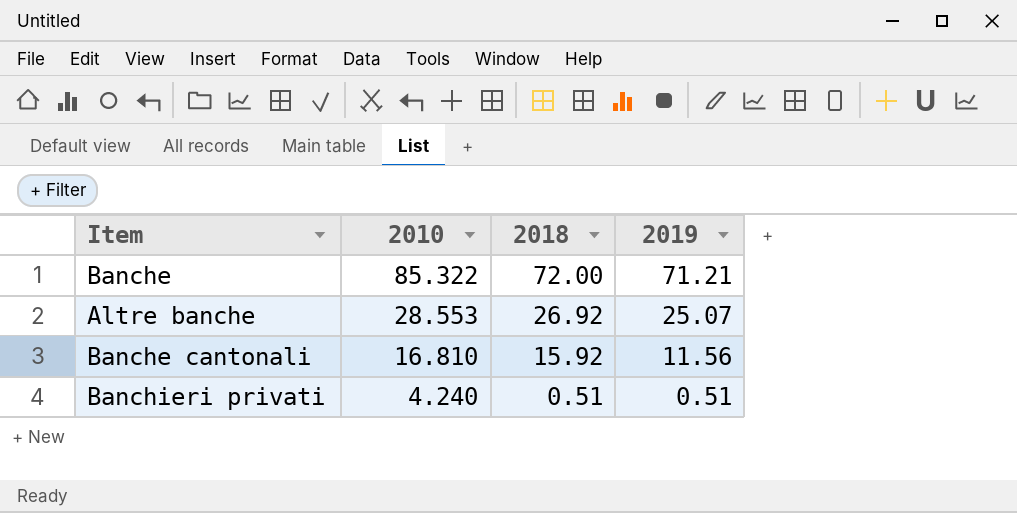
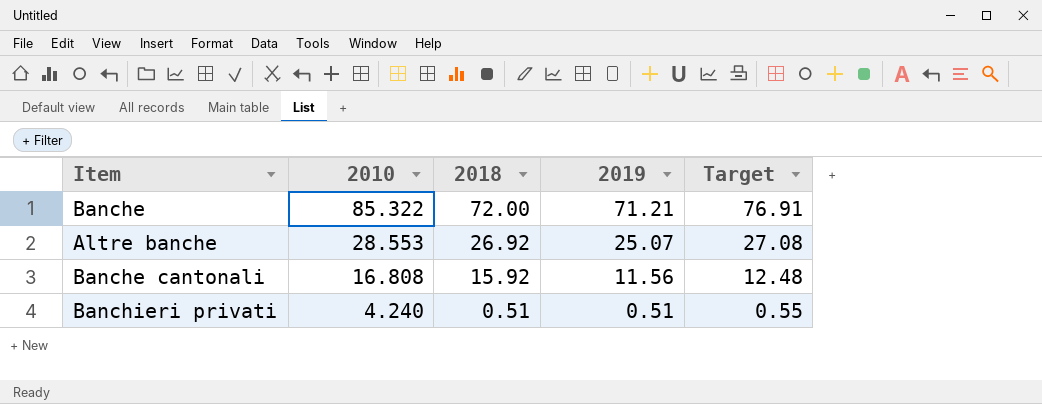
column Target | formula: none -> [2019] * 1.08
Banche cantonali | 2010: 16.810 -> 16.808

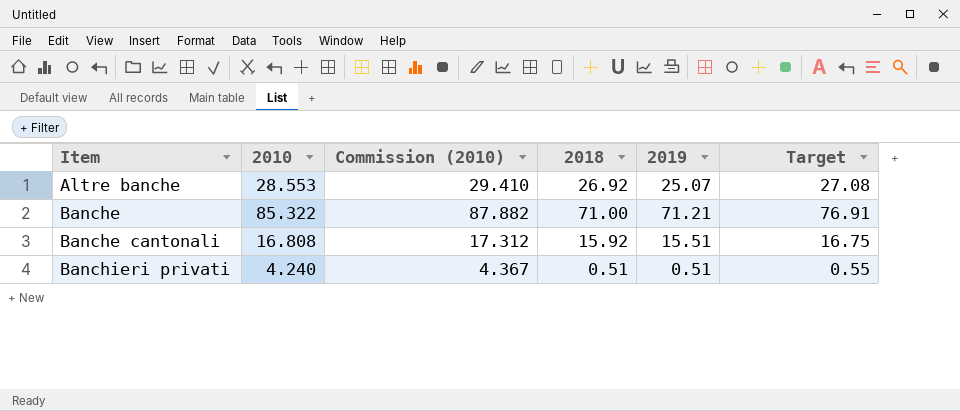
row order: 2010 descending -> Item ascending
column Commission (2010) | formula: none -> [2010] * 1.03
Banche | 2018: 72.00 -> 71.00
Banche cantonali | 2019: 11.56 -> 15.51
Banche cantonali | Target: 12.48 -> 16.75

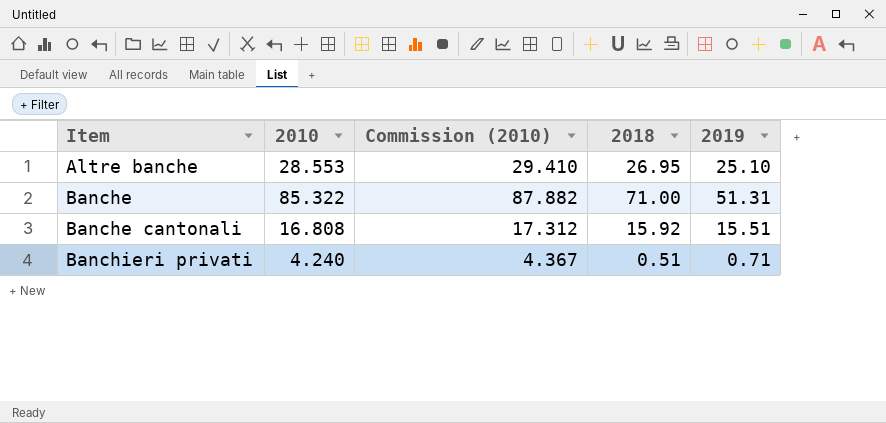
column Target | formula: [2019] * 1.08 -> none
Altre banche | 2018: 26.92 -> 26.95
Altre banche | 2019: 25.07 -> 25.10
Banche | 2019: 71.21 -> 51.31
Banchieri privati | 2019: 0.51 -> 0.71

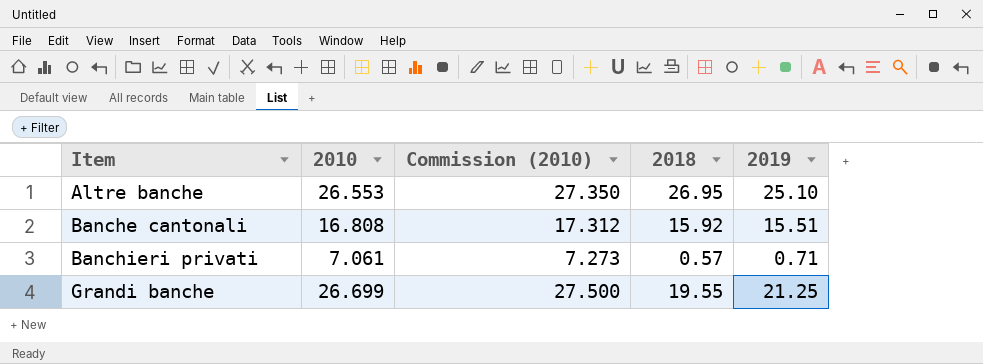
row Banche: 85.322 | 87.882 | 71.00 | 51.31 -> none
Altre banche | 2010: 28.553 -> 26.553
Altre banche | Commission (2010): 29.410 -> 27.350
Banchieri privati | 2010: 4.240 -> 7.061
Banchieri privati | Commission (2010): 4.367 -> 7.273
Banchieri privati | 2018: 0.51 -> 0.57
row Grandi banche: none -> 26.699 | 27.500 | 19.55 | 21.25

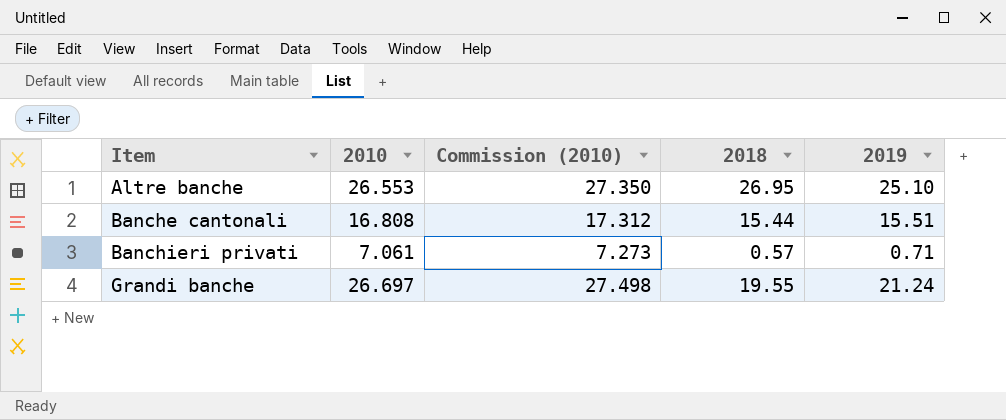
Banche cantonali | 2018: 15.92 -> 15.44
Grandi banche | 2010: 26.699 -> 26.697
Grandi banche | Commission (2010): 27.500 -> 27.498
Grandi banche | 2019: 21.25 -> 21.24

